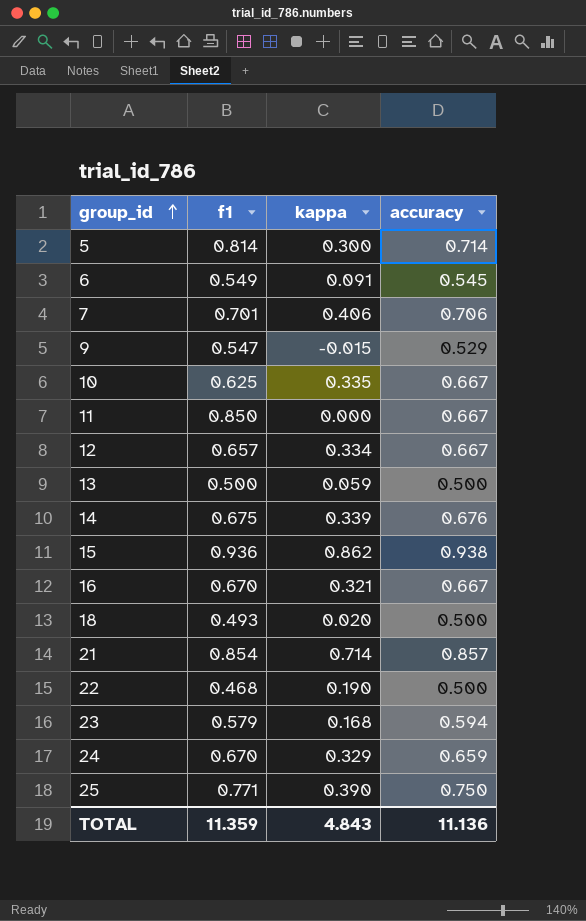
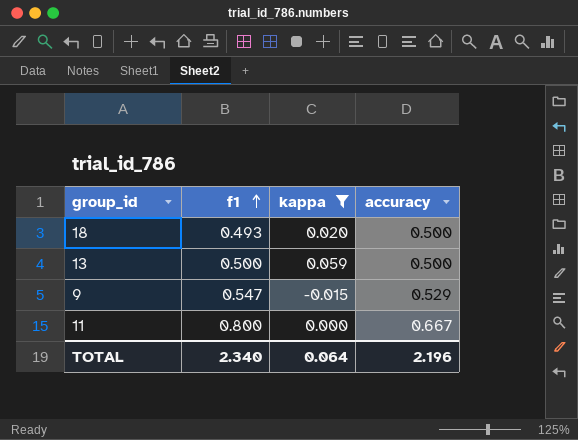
filter: none -> kappa <= 0.059
row order: group_id ascending -> f1 ascending
11 | f1: 0.850 -> 0.800
TOTAL | f1: 11.359 -> 2.340
TOTAL | kappa: 4.843 -> 0.064
TOTAL | accuracy: 11.136 -> 2.196

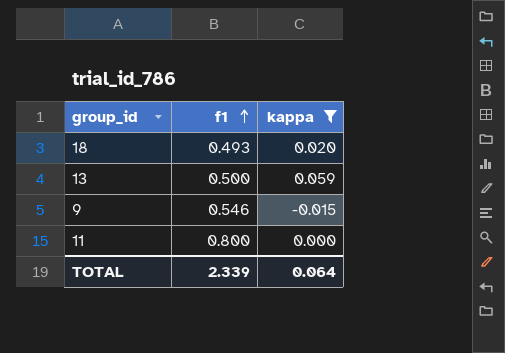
column accuracy | position: 4 -> none
9 | f1: 0.547 -> 0.546
TOTAL | f1: 2.340 -> 2.339

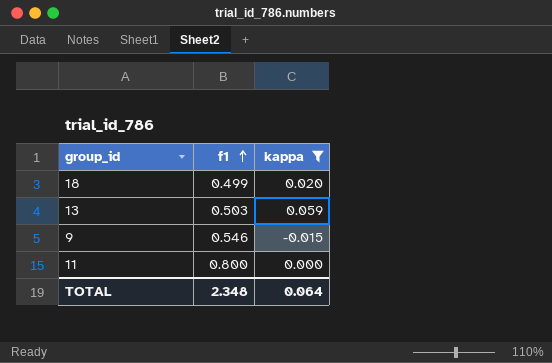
18 | f1: 0.493 -> 0.499
13 | f1: 0.500 -> 0.503
TOTAL | f1: 2.339 -> 2.348

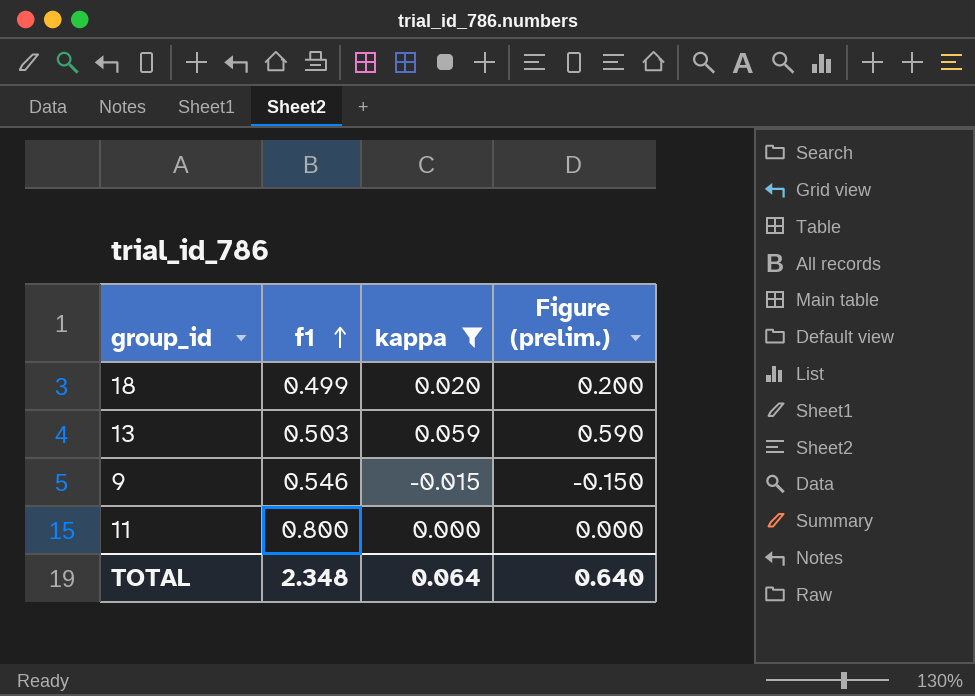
column Figure (prelim.) | formula: none -> [kappa] * 10

